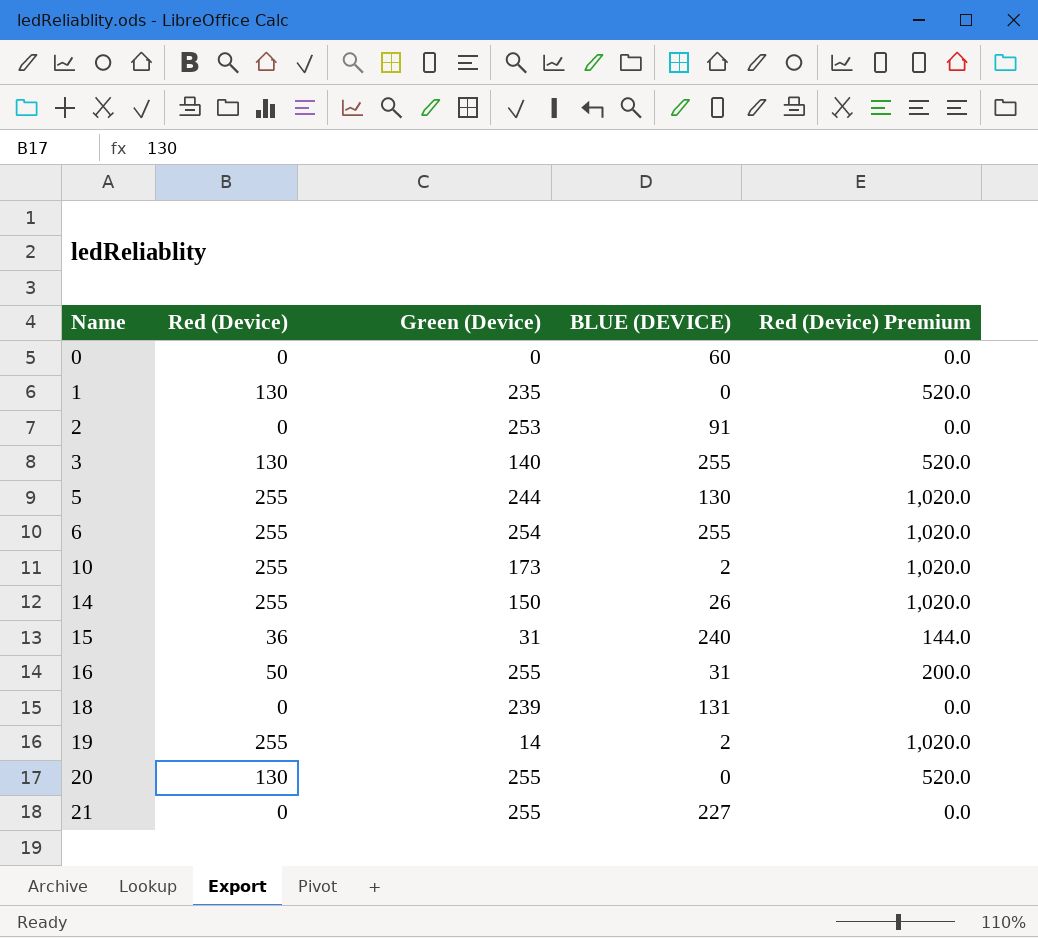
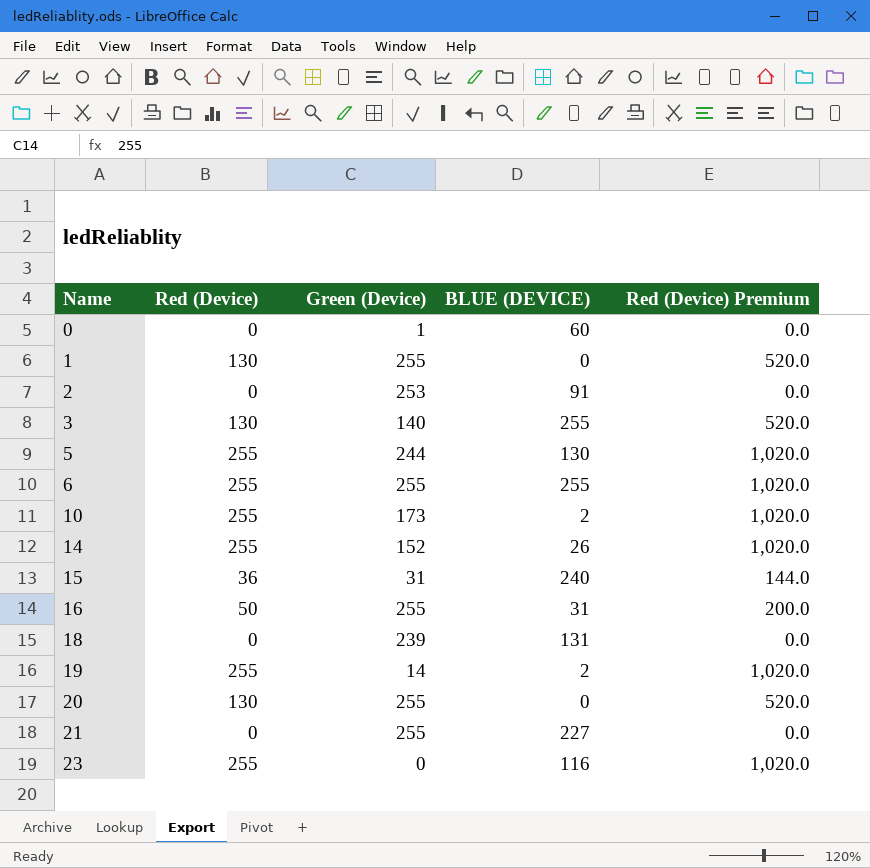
0 | Green (Device): 0 -> 1
1 | Green (Device): 235 -> 255
6 | Green (Device): 254 -> 255
14 | Green (Device): 150 -> 152
row 23: none -> 255 | 0 | 116 | 1,020.0

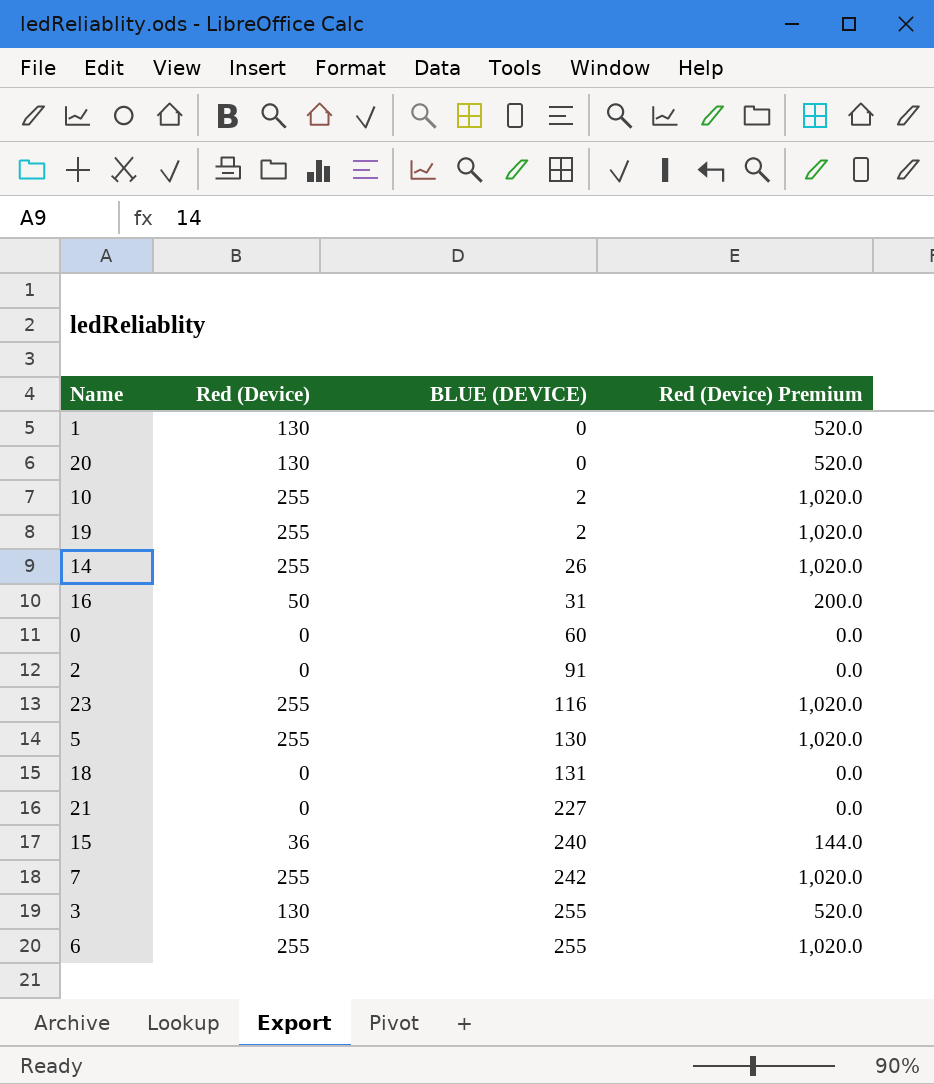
row order: Name ascending -> BLUE (DEVICE) ascending
column Green (Device) | position: 3 -> none
row 7: none -> 255 | 242 | 1,020.0

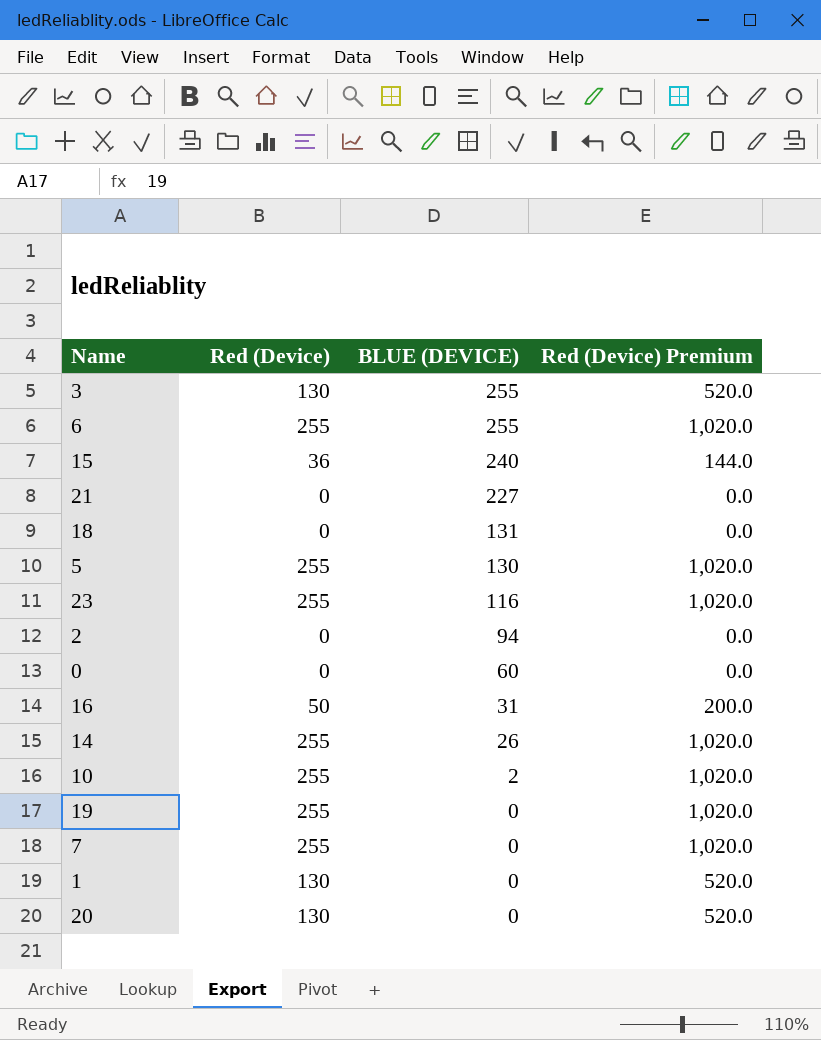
row order: BLUE (DEVICE) ascending -> BLUE (DEVICE) descending
2 | BLUE (DEVICE): 91 -> 94
19 | BLUE (DEVICE): 2 -> 0
7 | BLUE (DEVICE): 242 -> 0

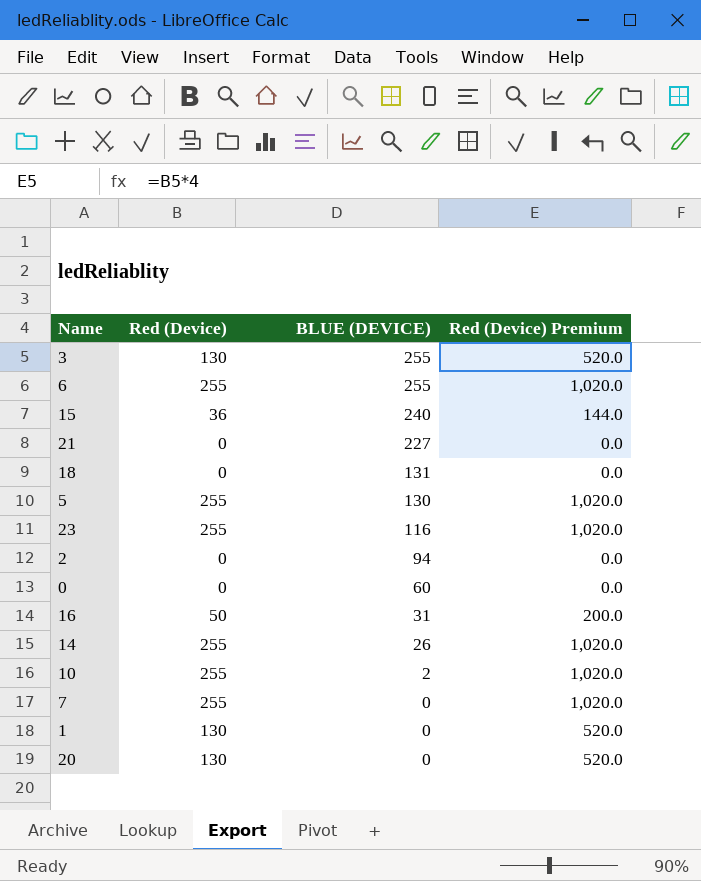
row 19: 255 | 0 | 1,020.0 -> none

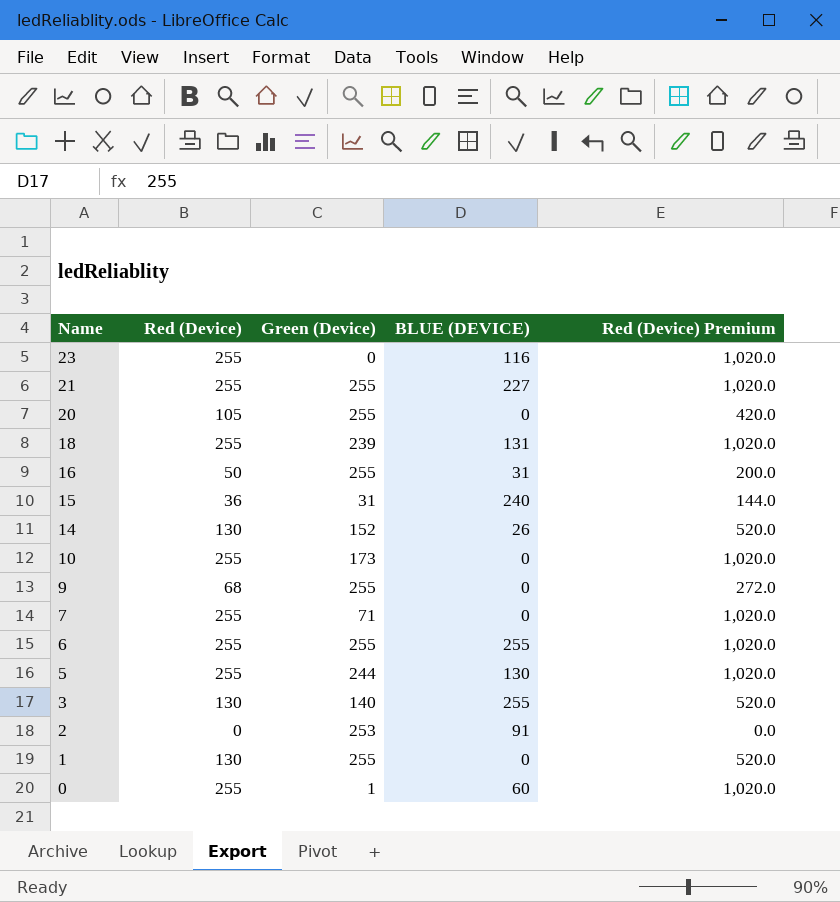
row order: BLUE (DEVICE) descending -> Name descending
column Green (Device) | position: none -> 3
21 | Red (Device): 0 -> 255
21 | Red (Device) Premium: 0.0 -> 1,020.0
20 | Red (Device): 130 -> 105
20 | Red (Device) Premium: 520.0 -> 420.0
18 | Red (Device): 0 -> 255
18 | Red (Device) Premium: 0.0 -> 1,020.0
14 | Red (Device): 255 -> 130
14 | Red (Device) Premium: 1,020.0 -> 520.0
10 | BLUE (DEVICE): 2 -> 0
row 9: none -> 68 | 255 | 0 | 272.0
2 | BLUE (DEVICE): 94 -> 91
0 | Red (Device): 0 -> 255
0 | Red (Device) Premium: 0.0 -> 1,020.0

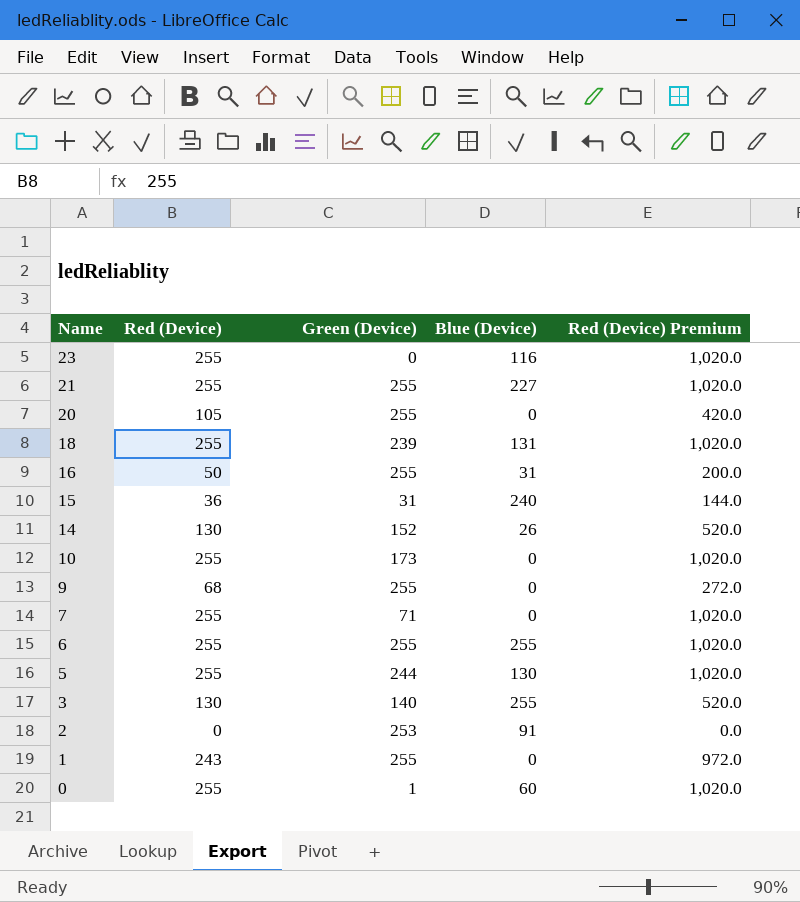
column name: BLUE (DEVICE) -> Blue (Device)
1 | Red (Device): 130 -> 243
1 | Red (Device) Premium: 520.0 -> 972.0

